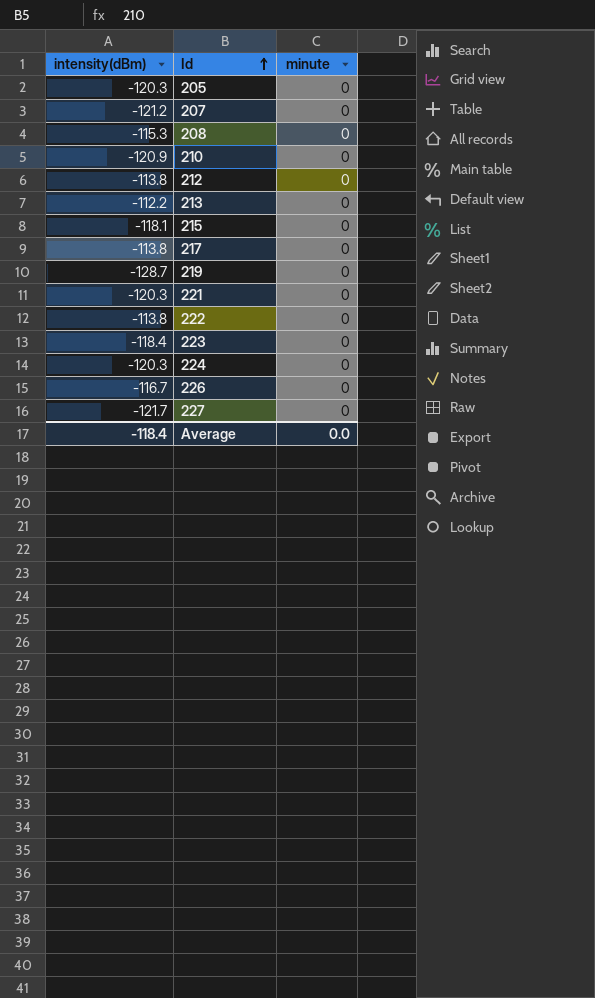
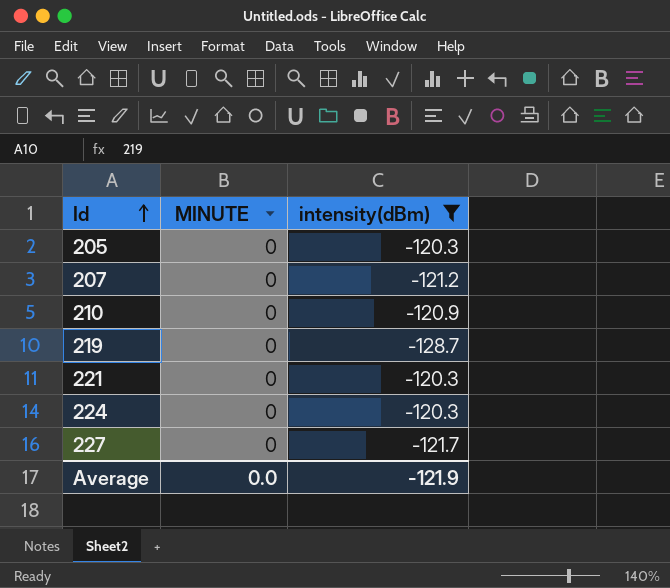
filter: none -> intensity(dBm) <= -120.3
column name: minute -> MINUTE
column intensity(dBm) | position: 1 -> 3
Average | intensity(dBm): -118.4 -> -121.9

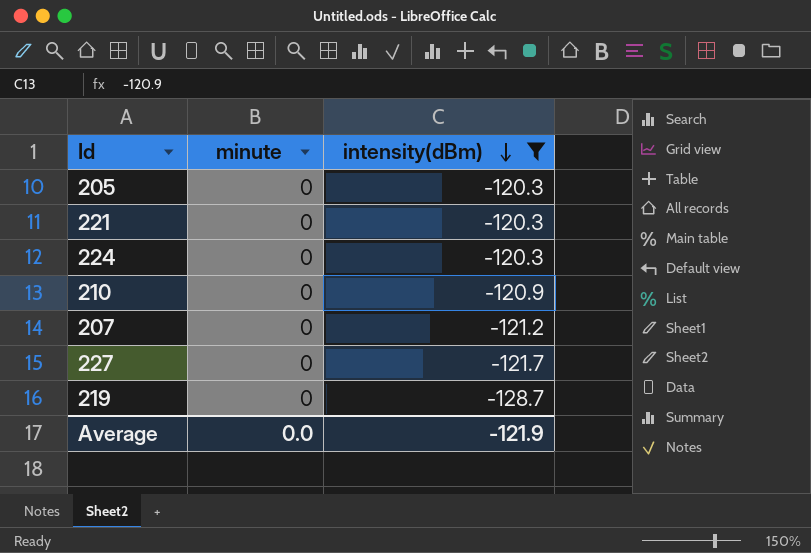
row order: Id ascending -> intensity(dBm) descending
column name: MINUTE -> minute

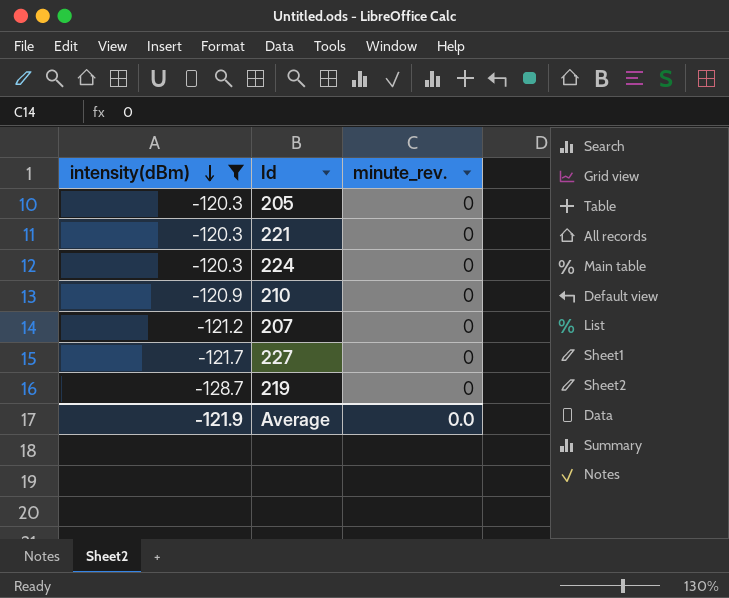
column intensity(dBm) | position: 3 -> 1
column name: minute -> minute_rev.

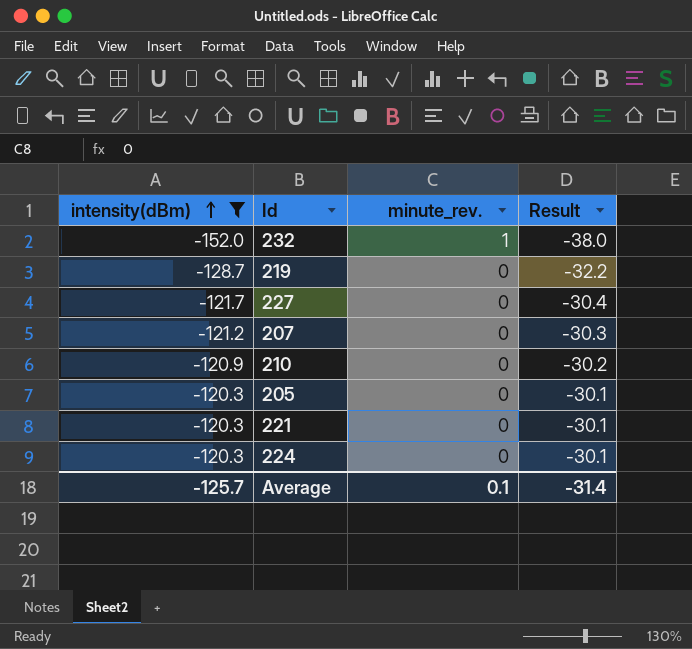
row order: intensity(dBm) descending -> intensity(dBm) ascending
column Result | formula: none -> [intensity(dBm)] * 0.25
row 232: none -> -152.0 | 1 | -38.0
Average | intensity(dBm): -121.9 -> -125.7
Average | minute_rev.: 0.0 -> 0.1

